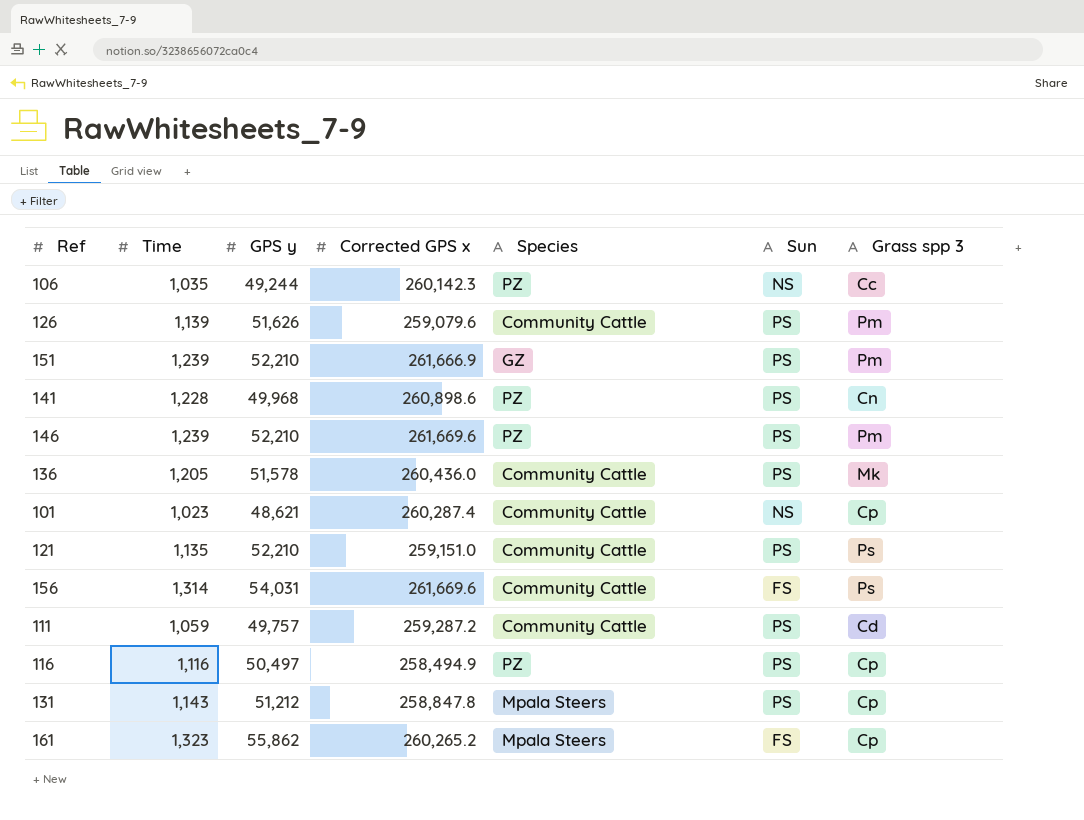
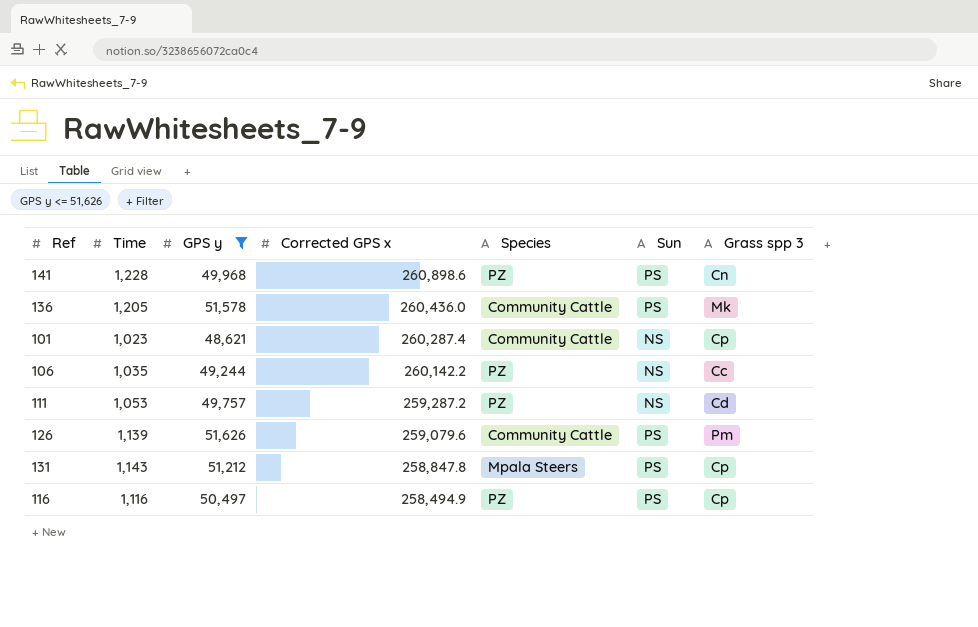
filter: none -> GPS y <= 51,626
row order: none -> Corrected GPS x descending
106 | Corrected GPS x: 260,142.3 -> 260,142.2
111 | Time: 1,059 -> 1,053
111 | Species: Community Cattle -> PZ
111 | Sun: PS -> NS

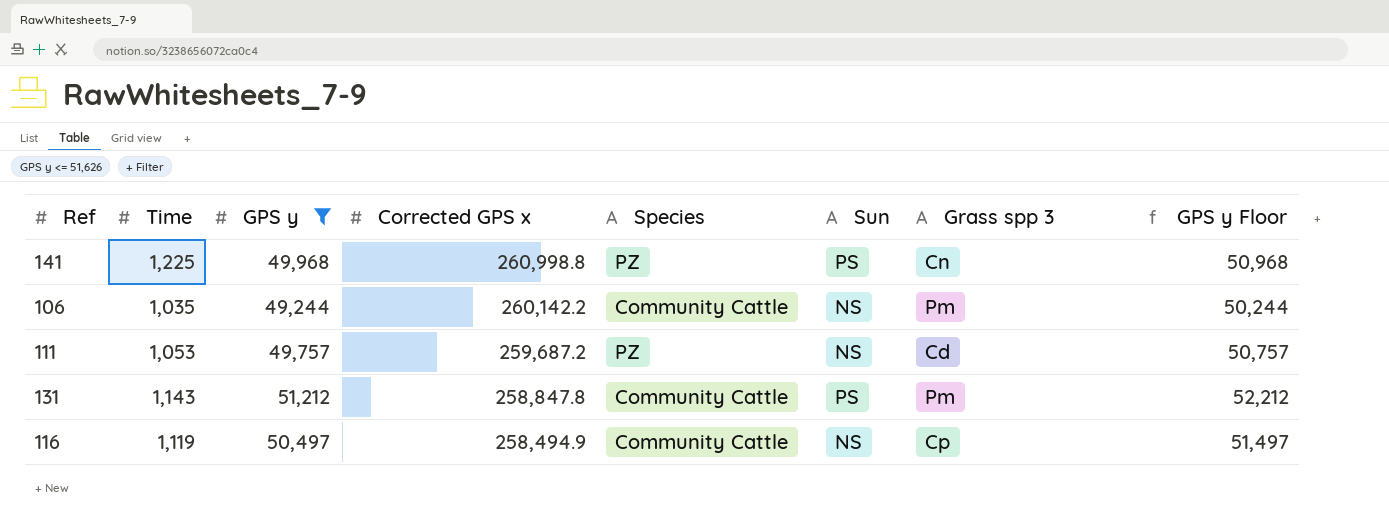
column GPS y Floor | formula: none -> [GPS y] + 1000
row 136: 1,205 | 51,578 | 260,436.0 | Community Cattle | PS | Mk -> none
row 101: 1,023 | 48,621 | 260,287.4 | Community Cattle | NS | Cp -> none
row 126: 1,139 | 51,626 | 259,079.6 | Community Cattle | PS | Pm -> none
141 | Time: 1,228 -> 1,225
141 | Corrected GPS x: 260,898.6 -> 260,998.8
106 | Species: PZ -> Community Cattle
106 | Grass spp 3: Cc -> Pm
111 | Corrected GPS x: 259,287.2 -> 259,687.2
131 | Species: Mpala Steers -> Community Cattle
131 | Grass spp 3: Cp -> Pm
116 | Time: 1,116 -> 1,119
116 | Species: PZ -> Community Cattle
116 | Sun: PS -> NS

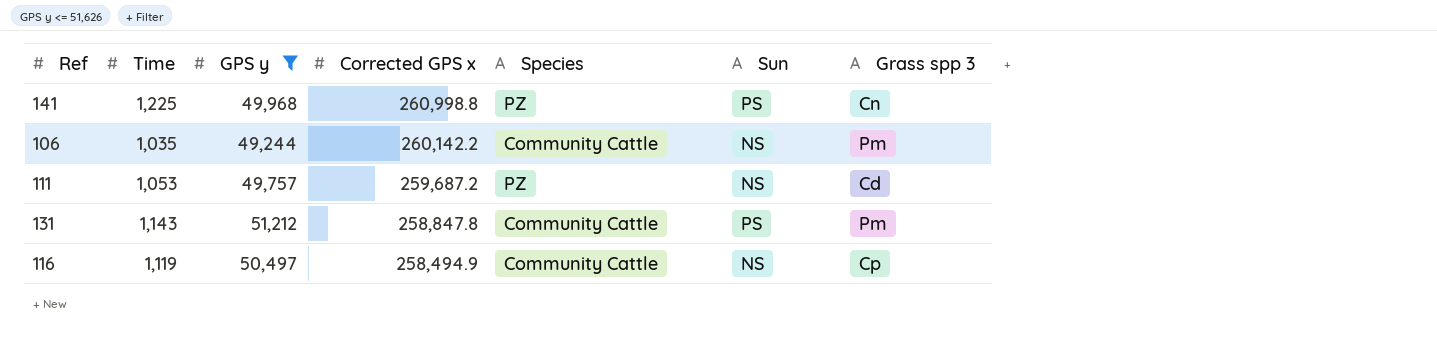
column GPS y Floor | formula: [GPS y] + 1000 -> none

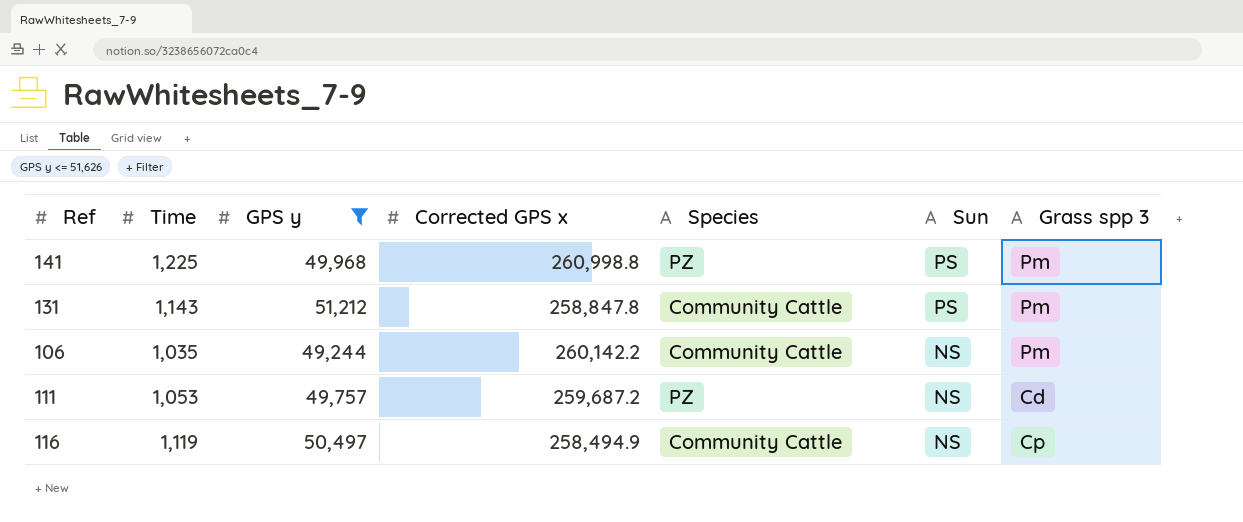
row order: Corrected GPS x descending -> Sun descending
141 | Grass spp 3: Cn -> Pm

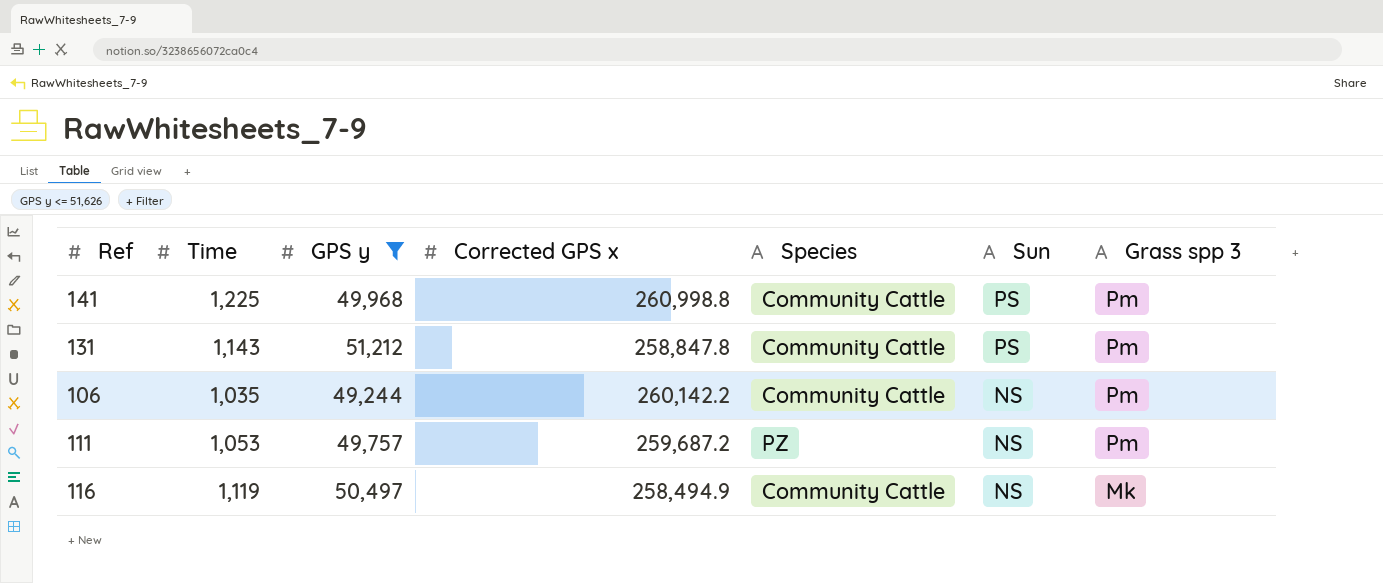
141 | Species: PZ -> Community Cattle
111 | Grass spp 3: Cd -> Pm
116 | Grass spp 3: Cp -> Mk

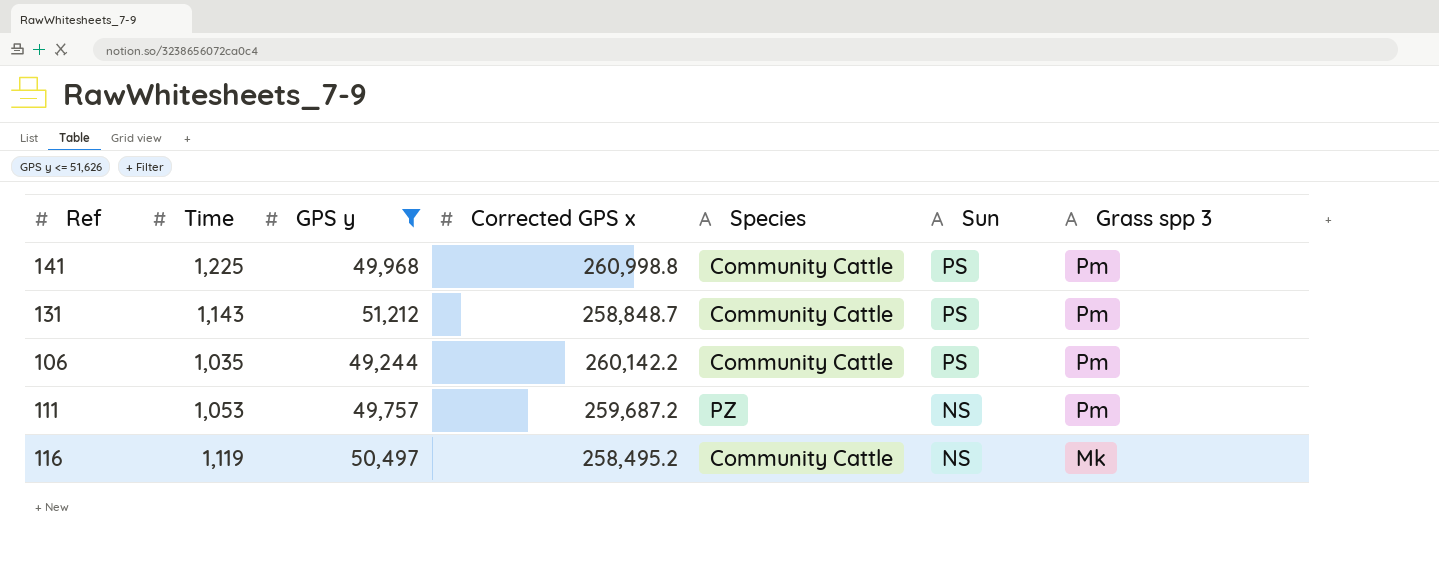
131 | Corrected GPS x: 258,847.8 -> 258,848.7
106 | Sun: NS -> PS
116 | Corrected GPS x: 258,494.9 -> 258,495.2

